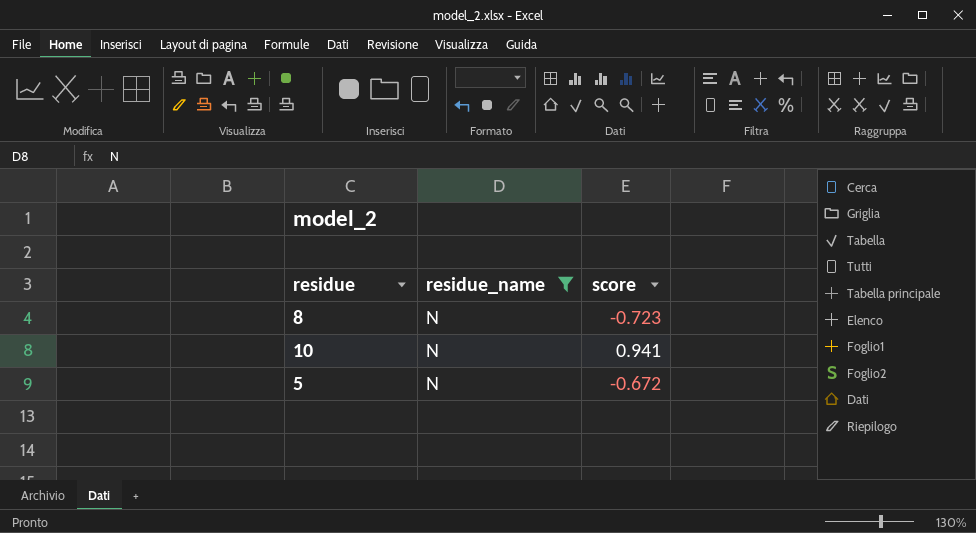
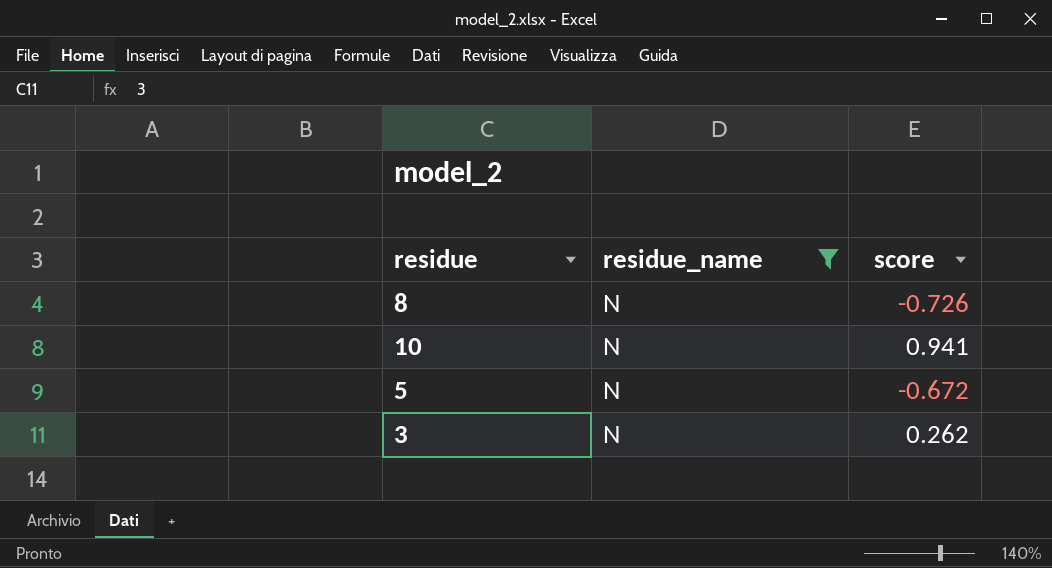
8 | score: -0.723 -> -0.726
row 3: none -> N | 0.262

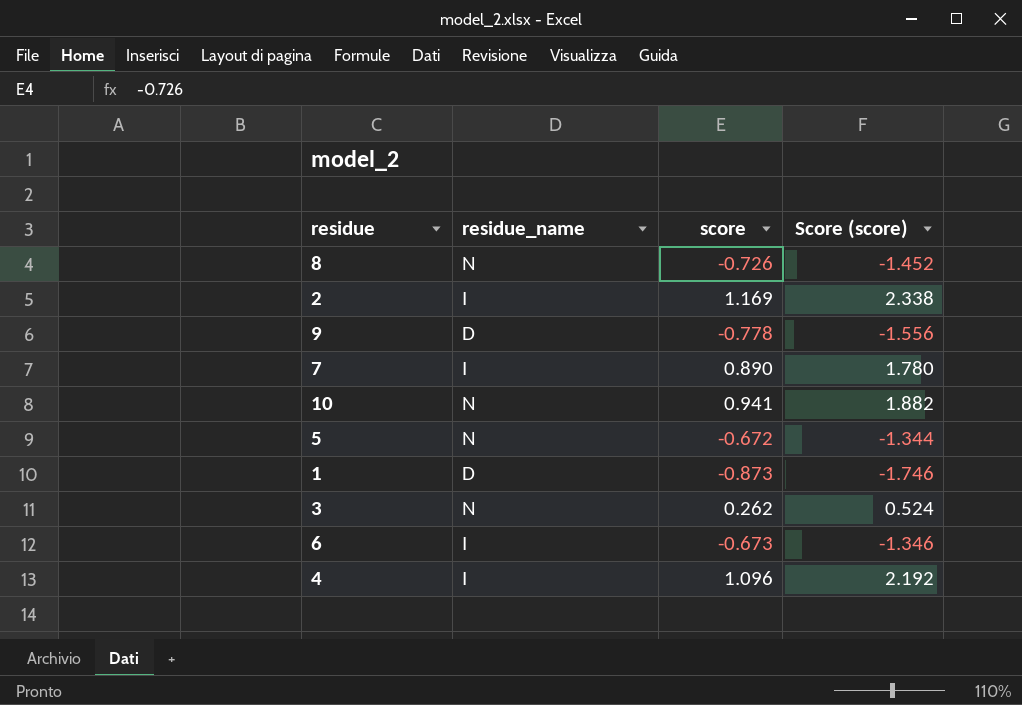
filter: residue_name = N -> none
column Score (score) | formula: none -> [score] * 2

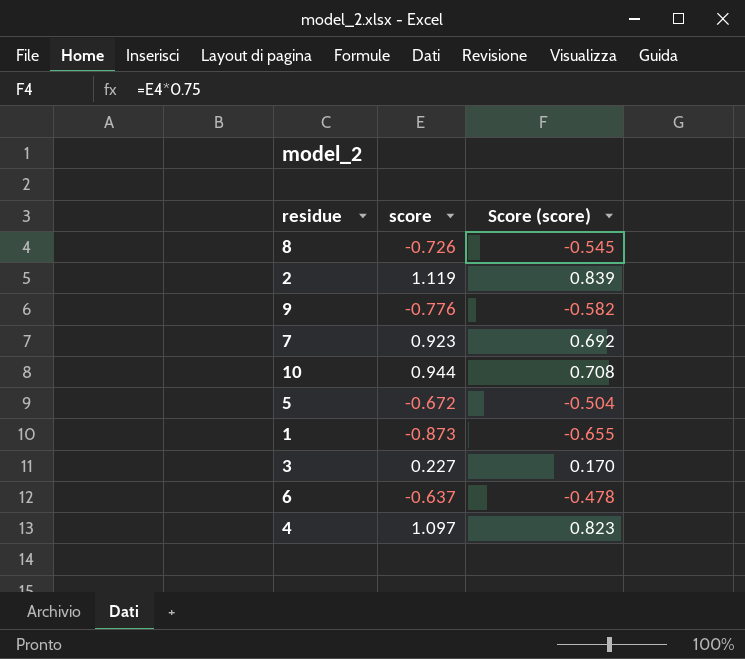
column residue_name | position: 2 -> none
column Score (score) | formula: [score] * 2 -> [score] * 0.75
2 | score: 1.169 -> 1.119
9 | score: -0.778 -> -0.776
7 | score: 0.890 -> 0.923
10 | score: 0.941 -> 0.944
3 | score: 0.262 -> 0.227
6 | score: -0.673 -> -0.637
4 | score: 1.096 -> 1.097

